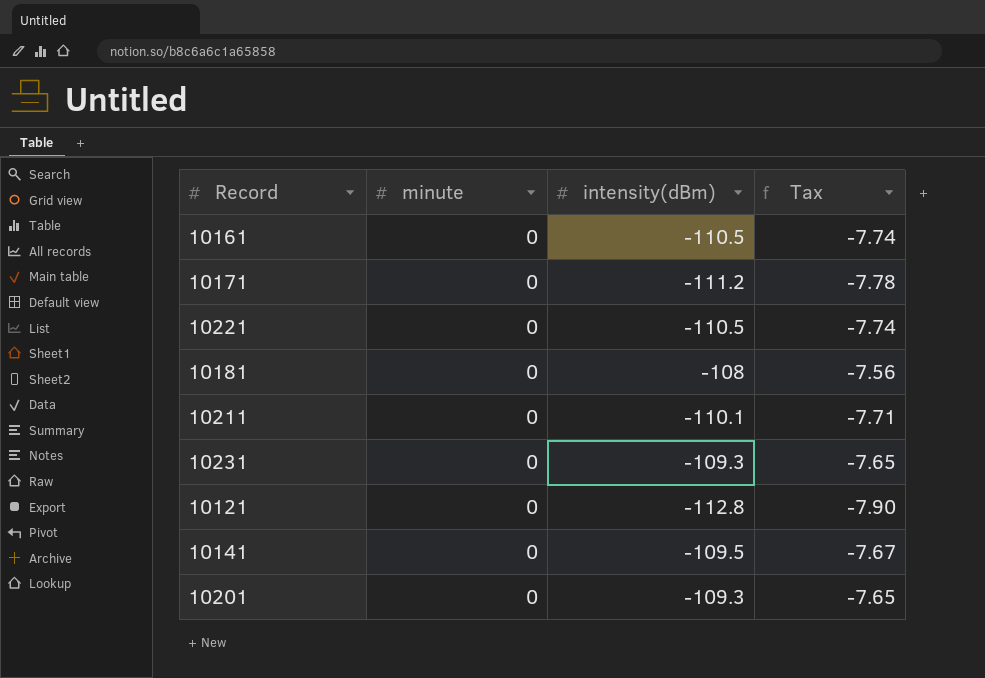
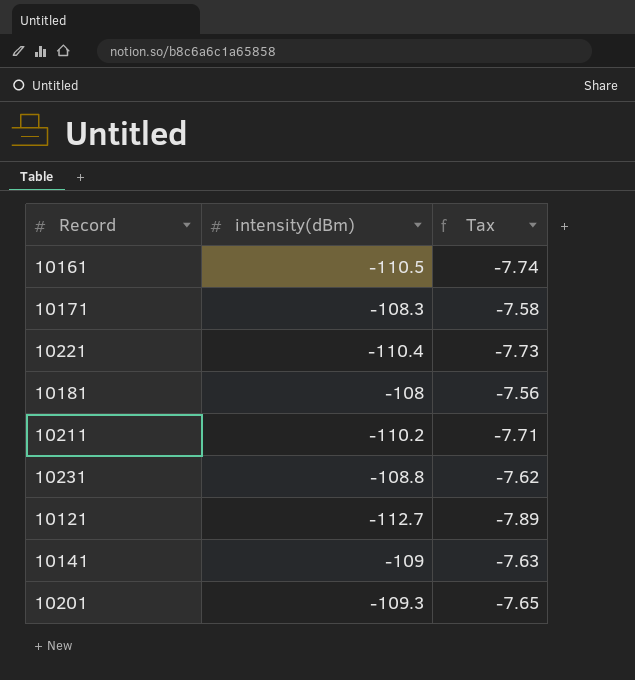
column minute | position: 2 -> none
10171 | intensity(dBm): -111.2 -> -108.3
10171 | Tax: -7.78 -> -7.58
10221 | intensity(dBm): -110.5 -> -110.4
10221 | Tax: -7.74 -> -7.73
10211 | intensity(dBm): -110.1 -> -110.2
10231 | intensity(dBm): -109.3 -> -108.8
10231 | Tax: -7.65 -> -7.62
10121 | intensity(dBm): -112.8 -> -112.7
10121 | Tax: -7.90 -> -7.89
10141 | intensity(dBm): -109.5 -> -109
10141 | Tax: -7.67 -> -7.63

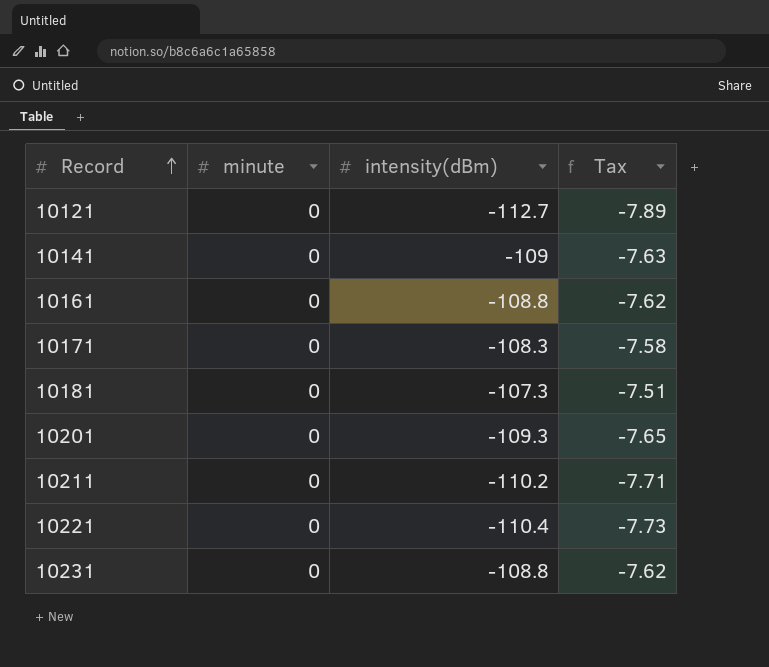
row order: none -> Record ascending
column minute | position: none -> 2
10161 | intensity(dBm): -110.5 -> -108.8
10161 | Tax: -7.74 -> -7.62
10181 | intensity(dBm): -108 -> -107.3
10181 | Tax: -7.56 -> -7.51

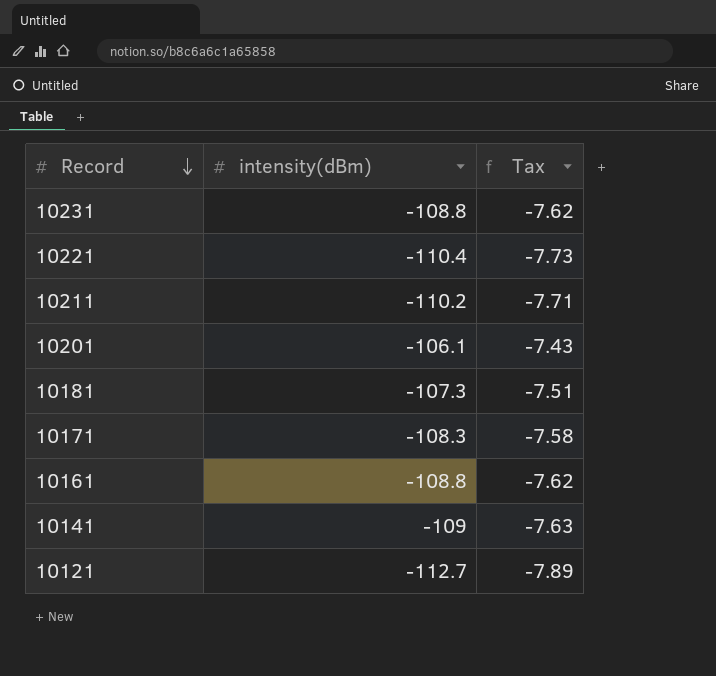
row order: Record ascending -> Record descending
column minute | position: 2 -> none
10201 | intensity(dBm): -109.3 -> -106.1
10201 | Tax: -7.65 -> -7.43

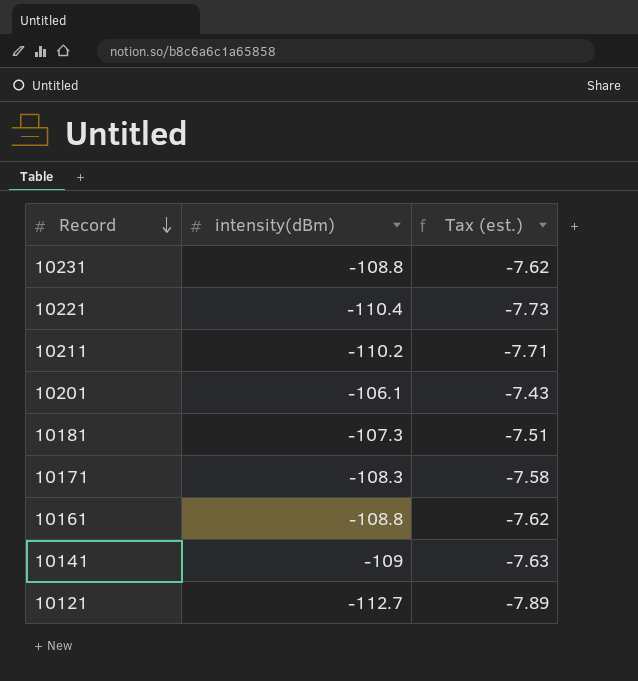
column name: Tax -> Tax (est.)

